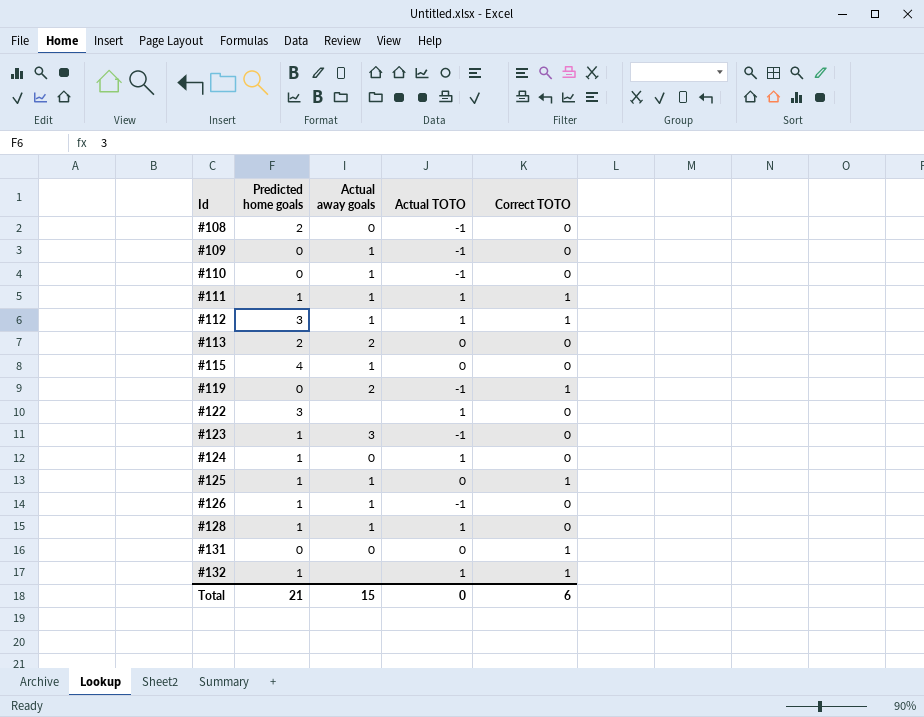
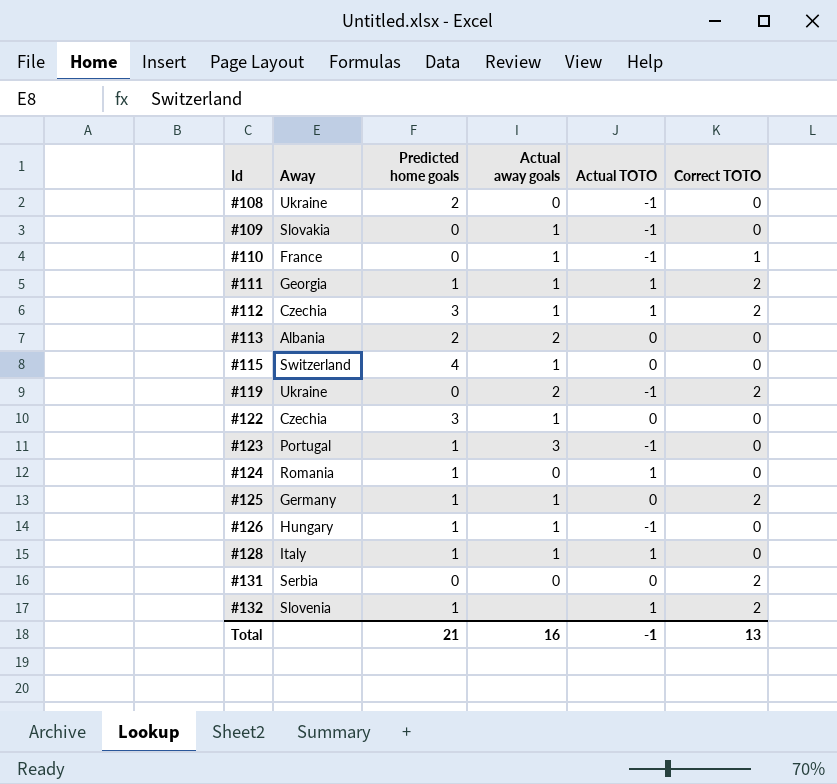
column Away | position: none -> 2
#110 | Correct TOTO: 0 -> 1
#111 | Correct TOTO: 1 -> 2
#112 | Correct TOTO: 1 -> 2
#119 | Correct TOTO: 1 -> 2
#122 | Actual away goals: none -> 1
#122 | Actual TOTO: 1 -> 0
#125 | Correct TOTO: 1 -> 2
#131 | Correct TOTO: 1 -> 2
#132 | Correct TOTO: 1 -> 2
Total | Actual away goals: 15 -> 16
Total | Actual TOTO: 0 -> -1
Total | Correct TOTO: 6 -> 13

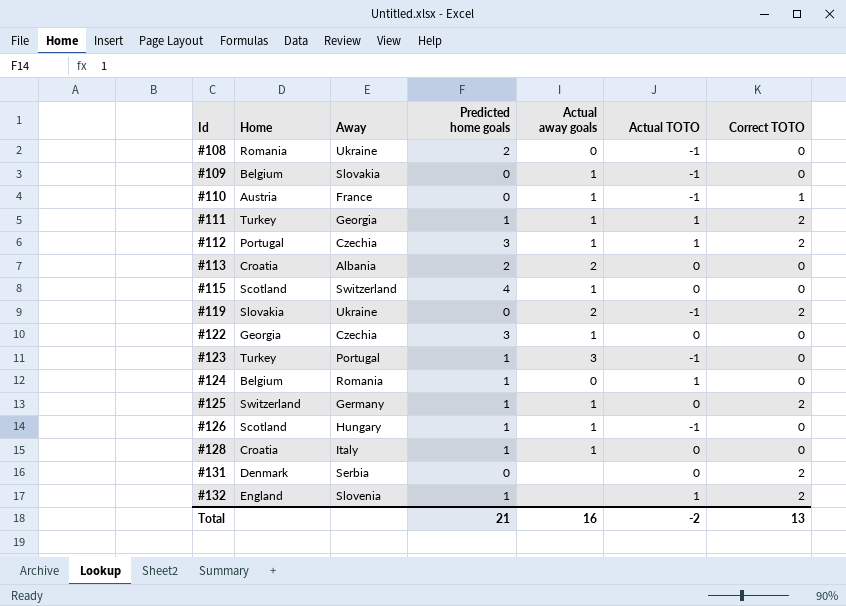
column Home | position: none -> 2
#128 | Actual TOTO: 1 -> 0
#131 | Actual away goals: 0 -> none
Total | Actual TOTO: -1 -> -2

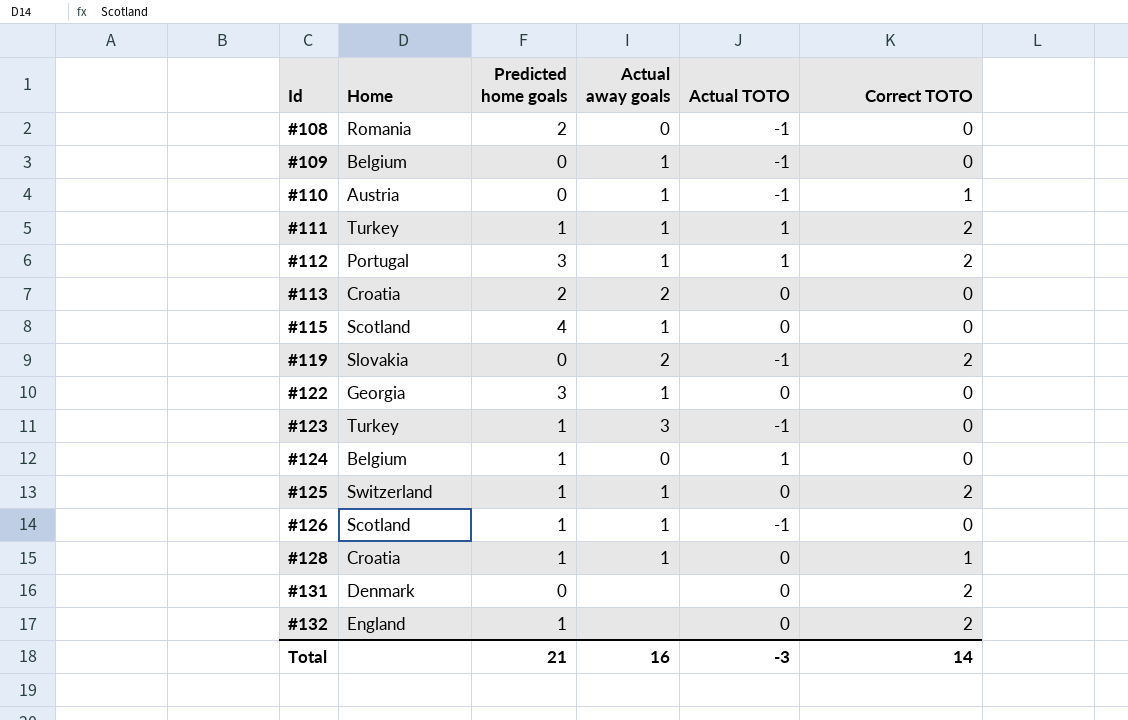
column Away | position: 3 -> none
#128 | Correct TOTO: 0 -> 1
#132 | Actual TOTO: 1 -> 0
Total | Actual TOTO: -2 -> -3
Total | Correct TOTO: 13 -> 14

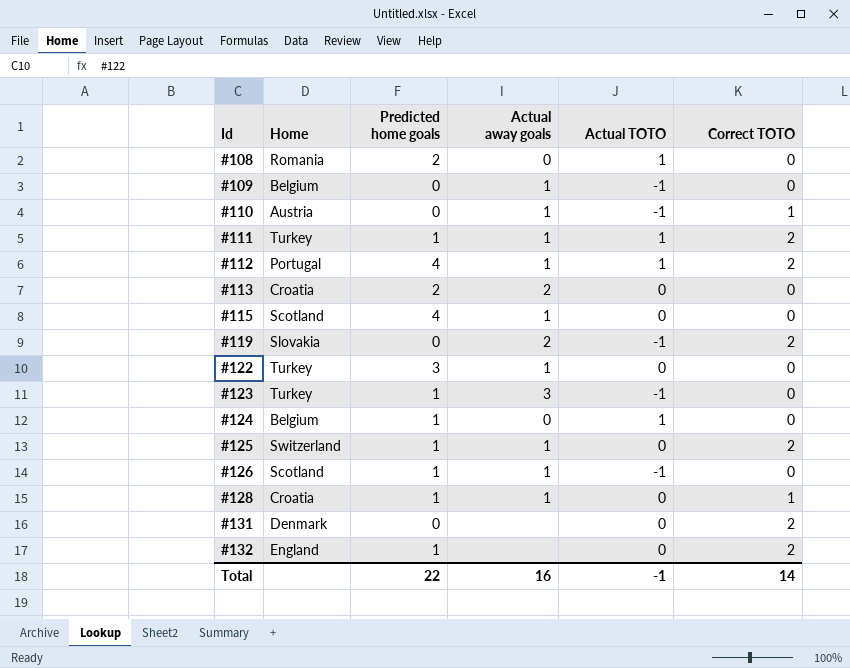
#108 | Actual TOTO: -1 -> 1
#112 | Predicted home goals: 3 -> 4
#122 | Home: Georgia -> Turkey
Total | Predicted home goals: 21 -> 22
Total | Actual TOTO: -3 -> -1

